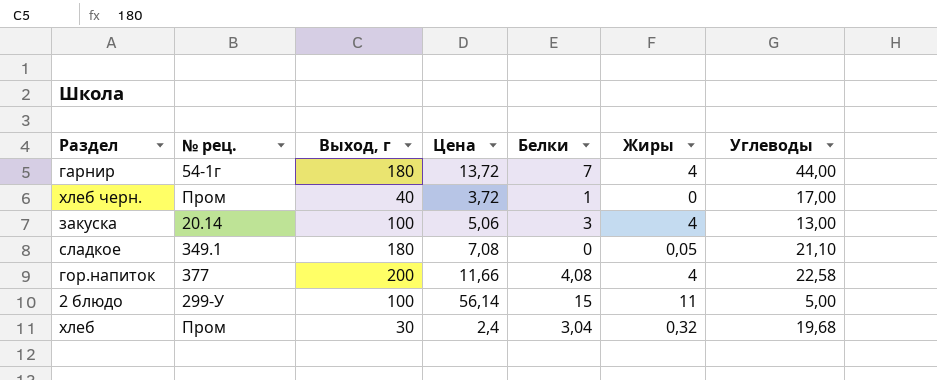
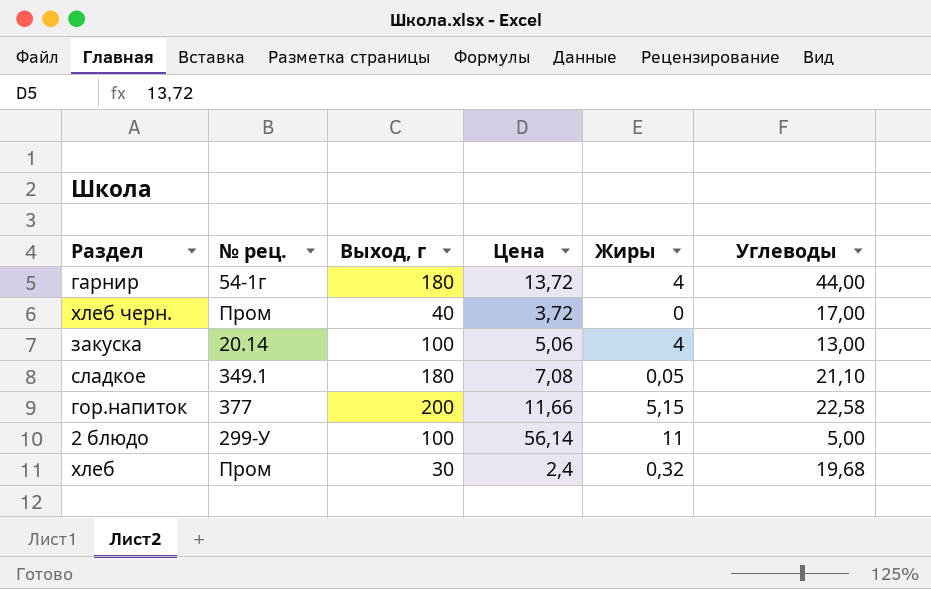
column Белки | position: 5 -> none
гор.напиток | Жиры: 4 -> 5,15

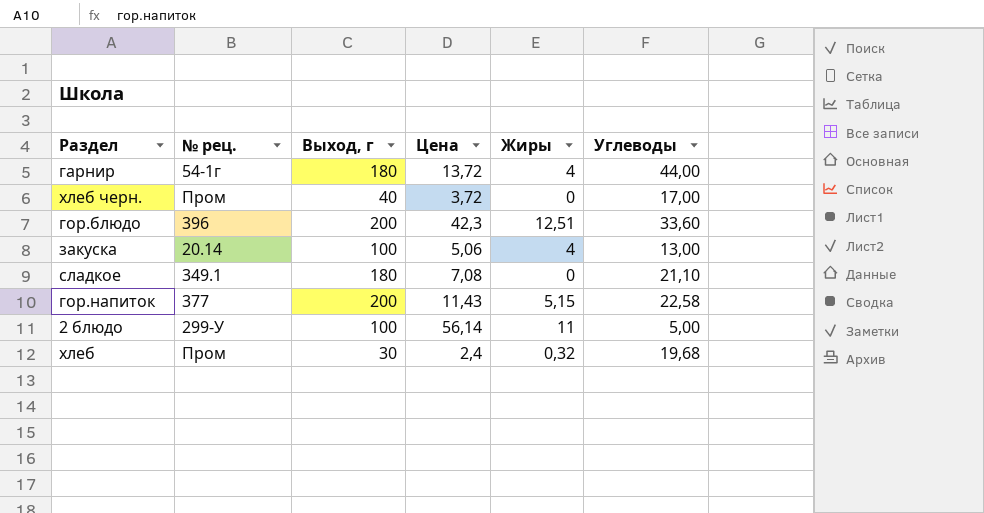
row гор.блюдо: none -> 396 | 200 | 42,3 | 12,51 | 33,60
сладкое | Жиры: 0,05 -> 0
гор.напиток | Цена: 11,66 -> 11,43

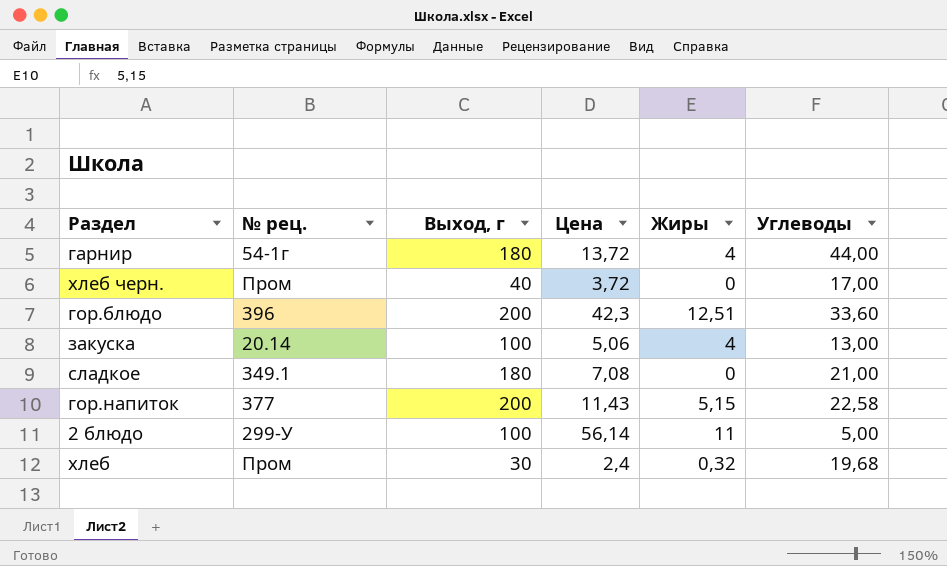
сладкое | Углеводы: 21,10 -> 21,00

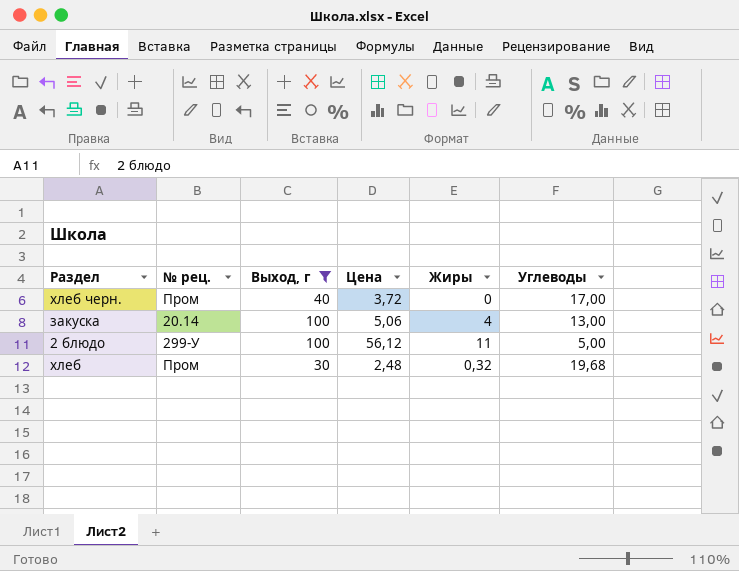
filter: none -> Выход, г <= 100
2 блюдо | Цена: 56,14 -> 56,12
хлеб | Цена: 2,4 -> 2,48

